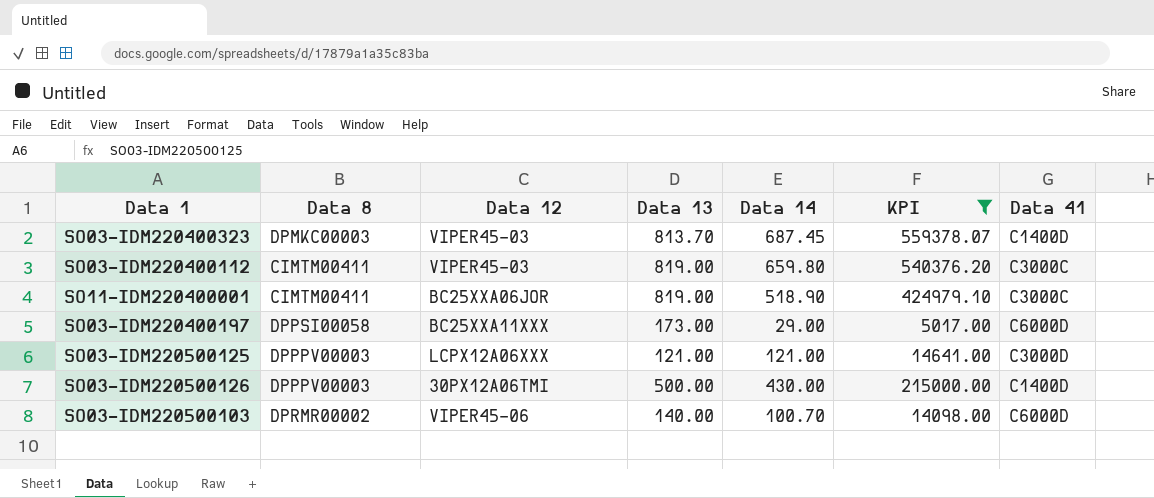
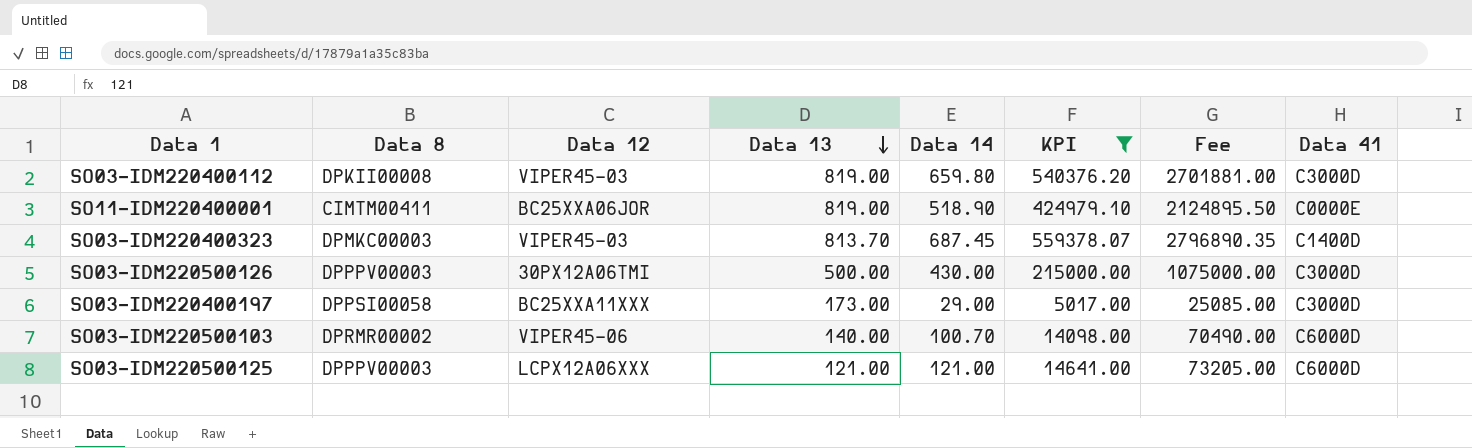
row order: none -> Data 13 descending
column Fee | formula: none -> [KPI] * 5
SO03-IDM220400112 | Data 8: CIMTM00411 -> DPKII00008
SO03-IDM220400112 | Data 41: C3000C -> C3000D
SO11-IDM220400001 | Data 41: C3000C -> C0000E
SO03-IDM220500126 | Data 41: C1400D -> C3000D
SO03-IDM220400197 | Data 41: C6000D -> C3000D
SO03-IDM220500125 | Data 41: C3000D -> C6000D

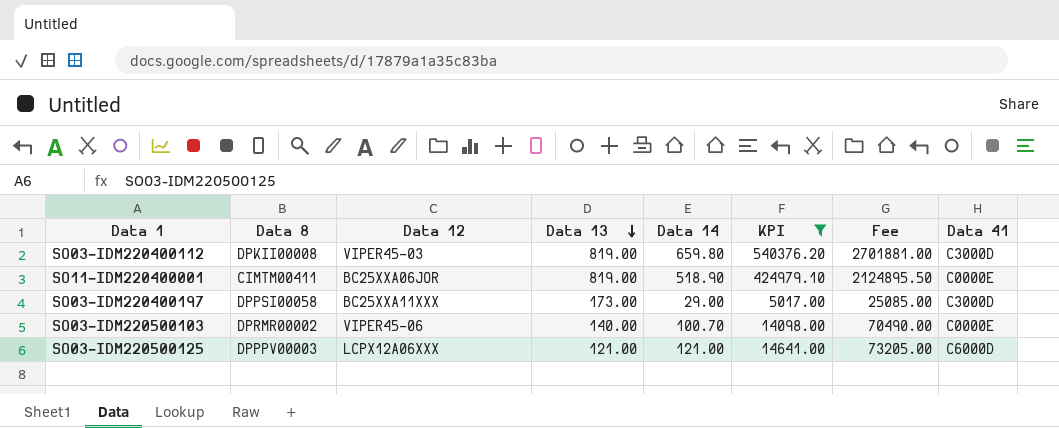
row SO03-IDM220400323: DPMKC00003 | VIPER45-03 | 813.70 | 687.45 | 559378.07 | 2796890.35 | C1400D -> none
row SO03-IDM220500126: DPPPV00003 | 30PX12A06TMI | 500.00 | 430.00 | 215000.00 | 1075000.00 | C3000D -> none
SO03-IDM220500103 | Data 41: C6000D -> C0000E

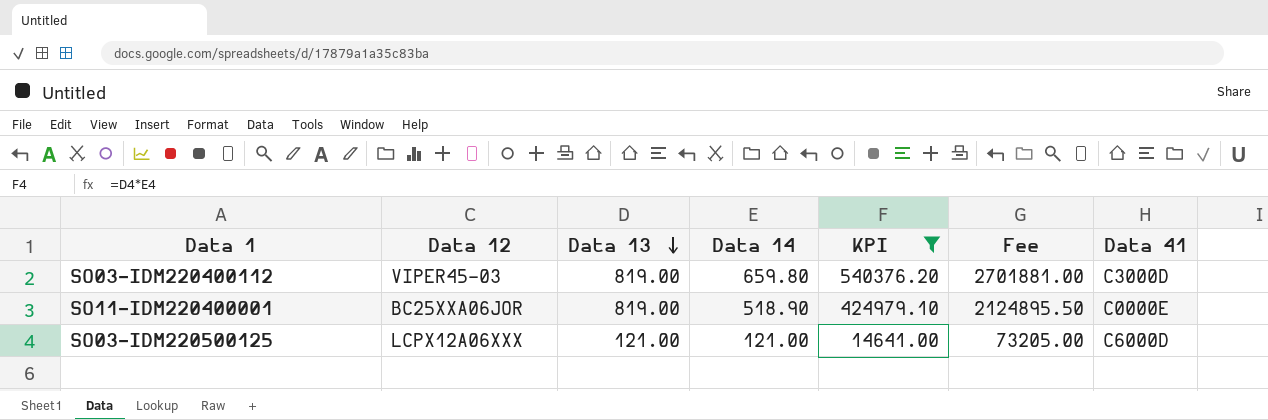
column Data 8 | position: 2 -> none
row SO03-IDM220400197: DPPSI00058 | BC25XXA11XXX | 173.00 | 29.00 | 5017.00 | 25085.00 | C3000D -> none
row SO03-IDM220500103: DPRMR00002 | VIPER45-06 | 140.00 | 100.70 | 14098.00 | 70490.00 | C0000E -> none

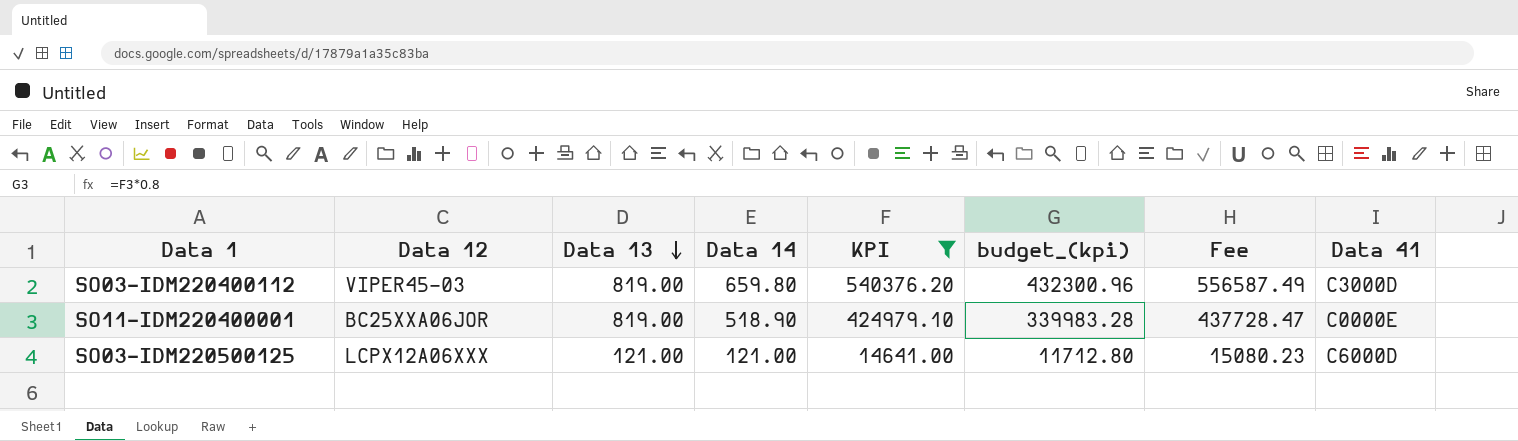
column budget_(kpi) | formula: none -> [KPI] * 0.8
column Fee | formula: [KPI] * 5 -> [KPI] * 1.03

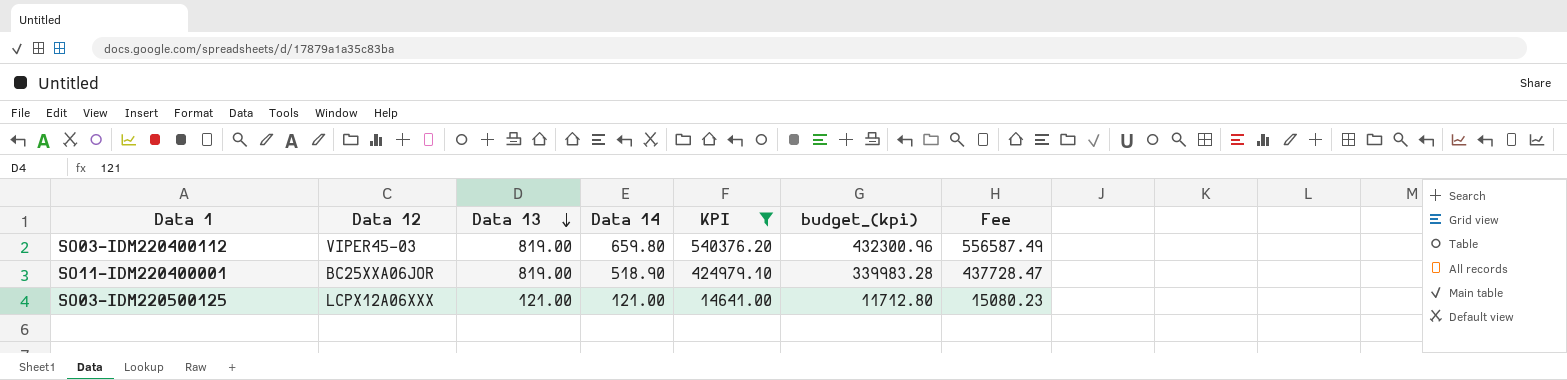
column Data 41 | position: 8 -> none

